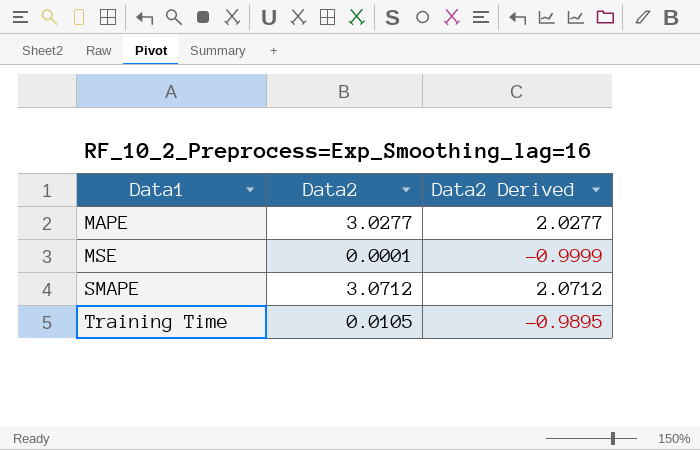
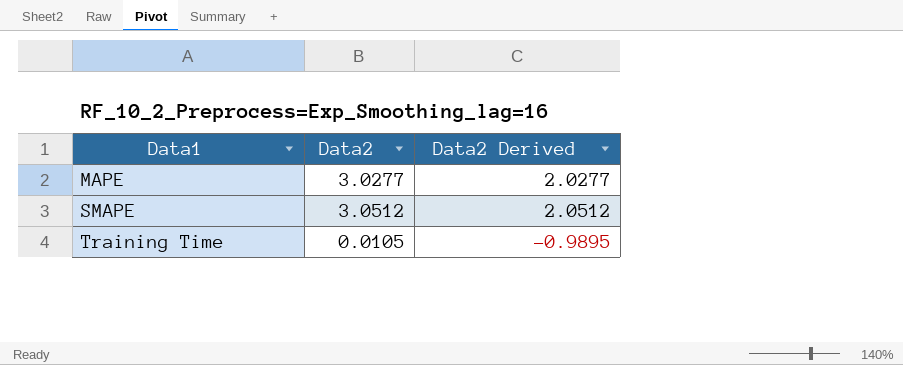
row MSE: 0.0001 | -0.9999 -> none
SMAPE | Data2: 3.0712 -> 3.0512
SMAPE | Data2 Derived: 2.0712 -> 2.0512

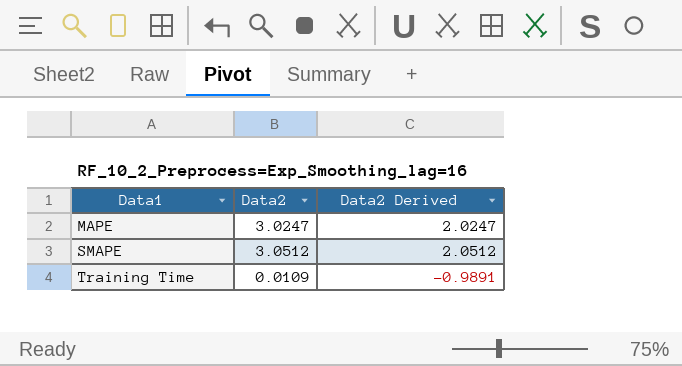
MAPE | Data2: 3.0277 -> 3.0247
MAPE | Data2 Derived: 2.0277 -> 2.0247
Training Time | Data2: 0.0105 -> 0.0109
Training Time | Data2 Derived: -0.9895 -> -0.9891

